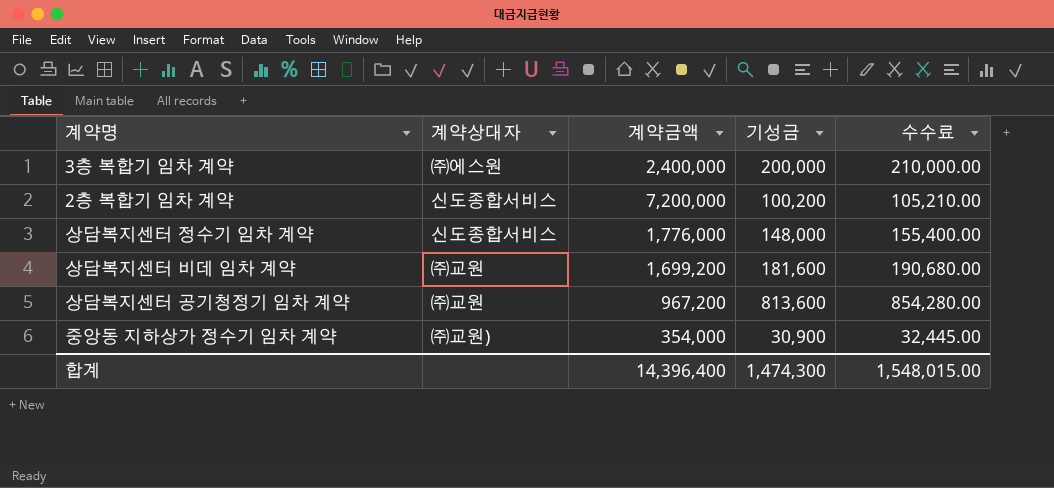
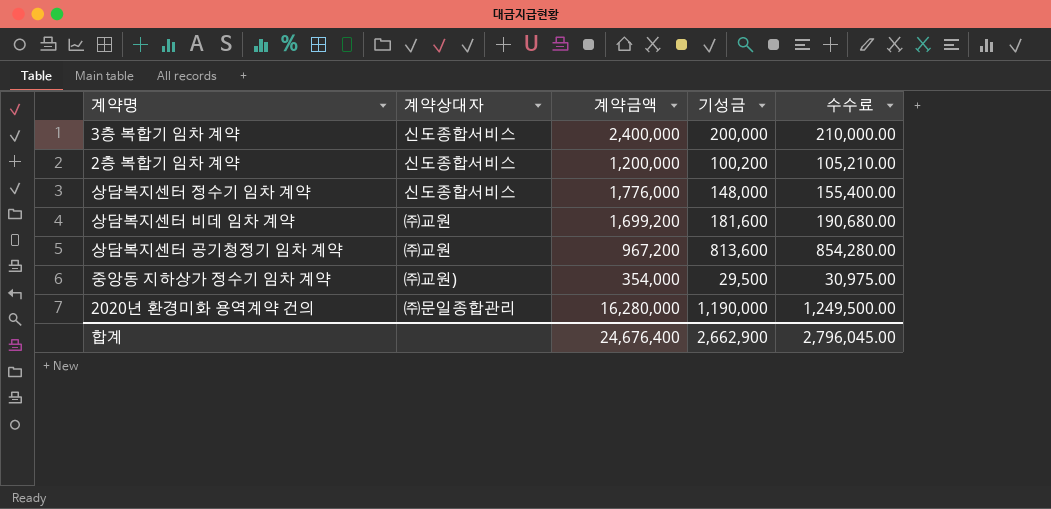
3층 복합기 임차 계약 | 계약상대자: ㈜에스원 -> 신도종합서비스
2층 복합기 임차 계약 | 계약금액: 7,200,000 -> 1,200,000
중앙동 지하상가 정수기 임차 계약 | 기성금: 30,900 -> 29,500
중앙동 지하상가 정수기 임차 계약 | 수수료: 32,445.00 -> 30,975.00
row 2020년 환경미화 용역계약 건의: none -> ㈜문일종합관리 | 16,280,000 | 1,190,000 | 1,249,500.00
합계 | 계약금액: 14,396,400 -> 24,676,400
합계 | 기성금: 1,474,300 -> 2,662,900
합계 | 수수료: 1,548,015.00 -> 2,796,045.00

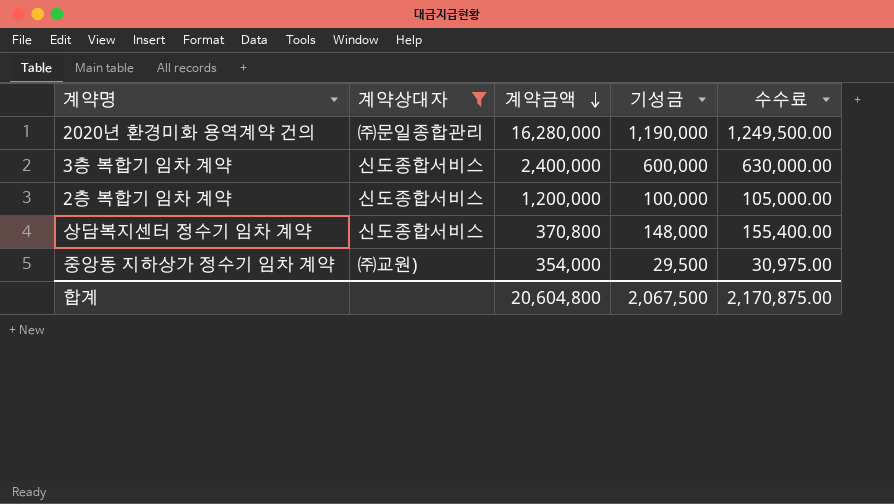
filter: none -> 계약상대자 != ㈜교원
row order: none -> 계약금액 descending
3층 복합기 임차 계약 | 기성금: 200,000 -> 600,000
3층 복합기 임차 계약 | 수수료: 210,000.00 -> 630,000.00
2층 복합기 임차 계약 | 기성금: 100,200 -> 100,000
2층 복합기 임차 계약 | 수수료: 105,210.00 -> 105,000.00
상담복지센터 정수기 임차 계약 | 계약금액: 1,776,000 -> 370,800
합계 | 계약금액: 24,676,400 -> 20,604,800
합계 | 기성금: 2,662,900 -> 2,067,500
합계 | 수수료: 2,796,045.00 -> 2,170,875.00

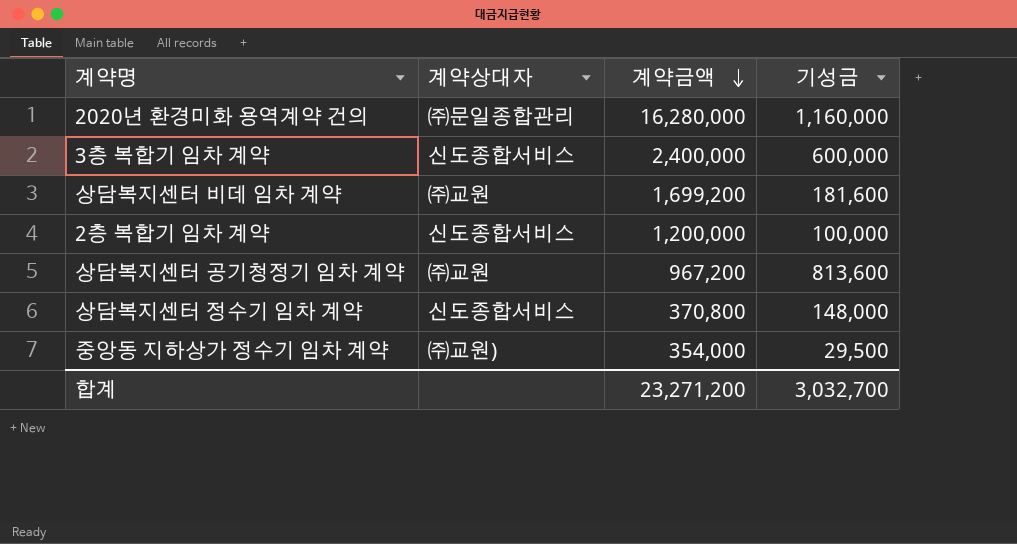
filter: 계약상대자 != ㈜교원 -> none
column 수수료 | formula: [기성금] * 1.05 -> none
2020년 환경미화 용역계약 건의 | 기성금: 1,190,000 -> 1,160,000
합계 | 계약금액: 20,604,800 -> 23,271,200
합계 | 기성금: 2,067,500 -> 3,032,700

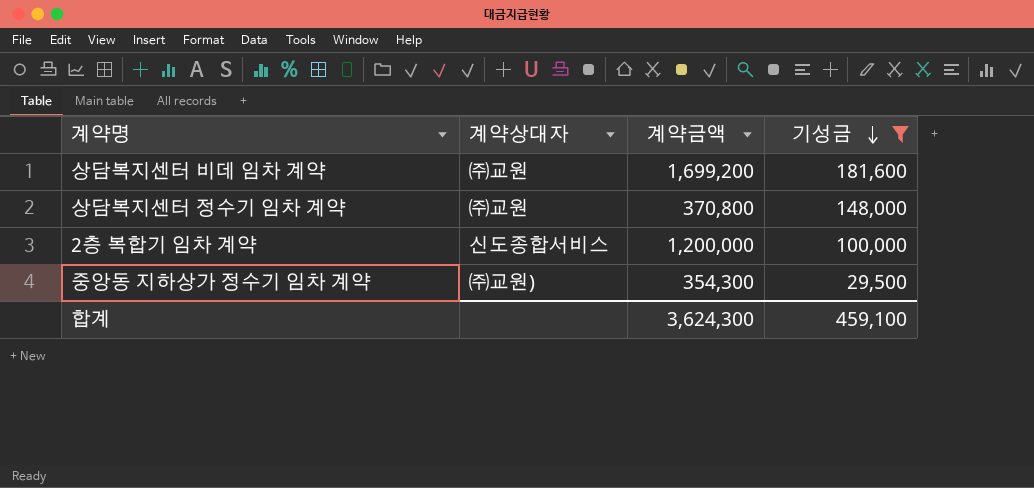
filter: none -> 기성금 <= 181,600
row order: 계약금액 descending -> 기성금 descending
상담복지센터 정수기 임차 계약 | 계약상대자: 신도종합서비스 -> ㈜교원
중앙동 지하상가 정수기 임차 계약 | 계약금액: 354,000 -> 354,300
합계 | 계약금액: 23,271,200 -> 3,624,300
합계 | 기성금: 3,032,700 -> 459,100

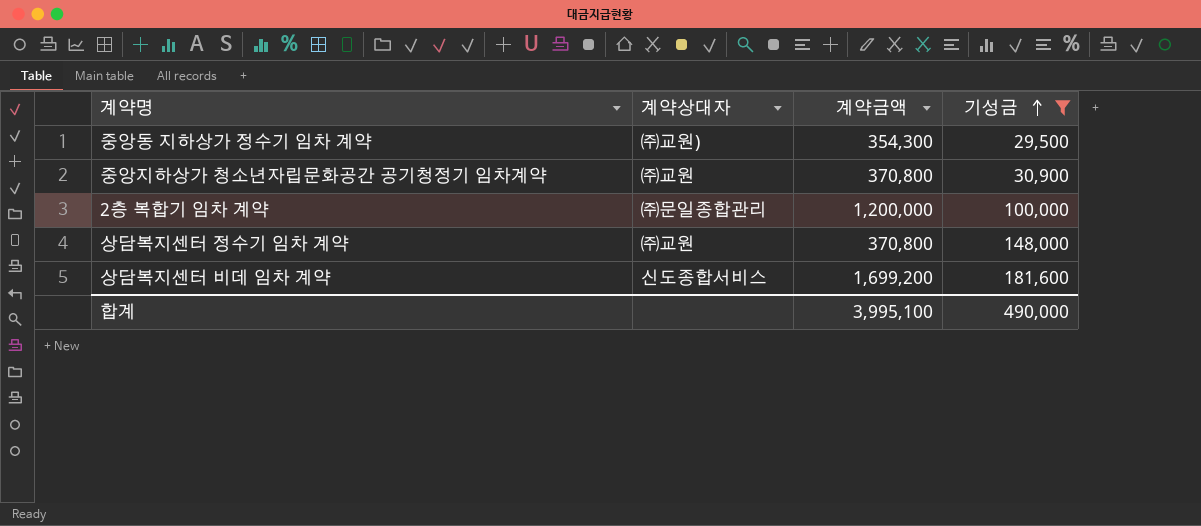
row order: 기성금 descending -> 기성금 ascending
row 중앙지하상가 청소년자립문화공간 공기청정기 임차계약: none -> ㈜교원 | 370,800 | 30,900
2층 복합기 임차 계약 | 계약상대자: 신도종합서비스 -> ㈜문일종합관리
상담복지센터 비데 임차 계약 | 계약상대자: ㈜교원 -> 신도종합서비스
합계 | 계약금액: 3,624,300 -> 3,995,100
합계 | 기성금: 459,100 -> 490,000

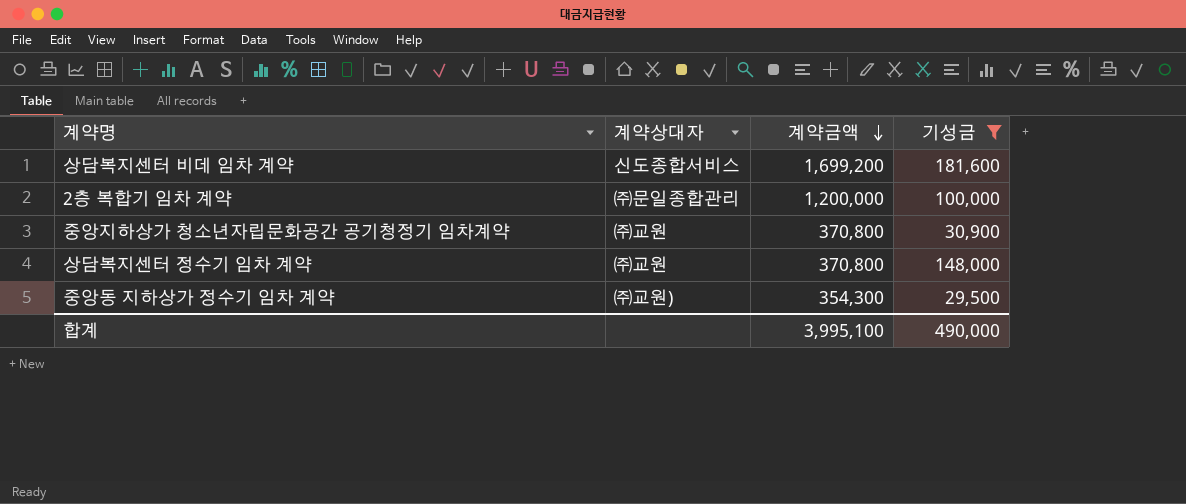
row order: 기성금 ascending -> 계약금액 descending

